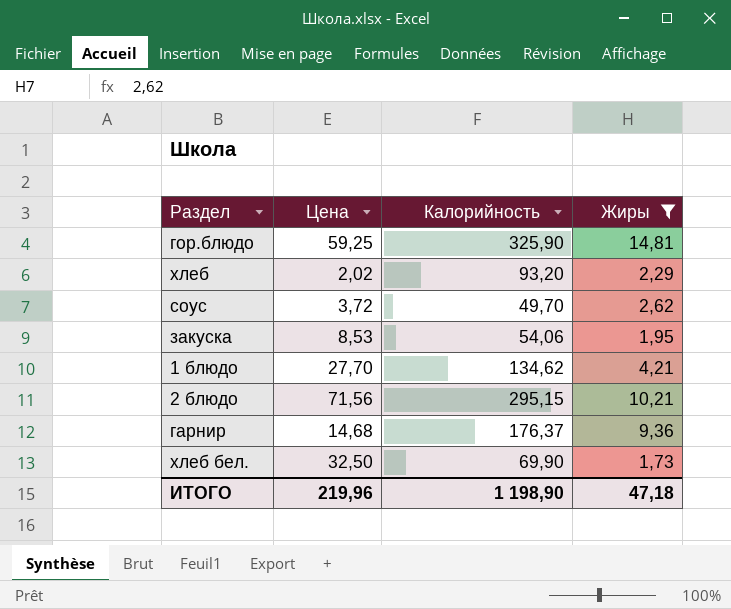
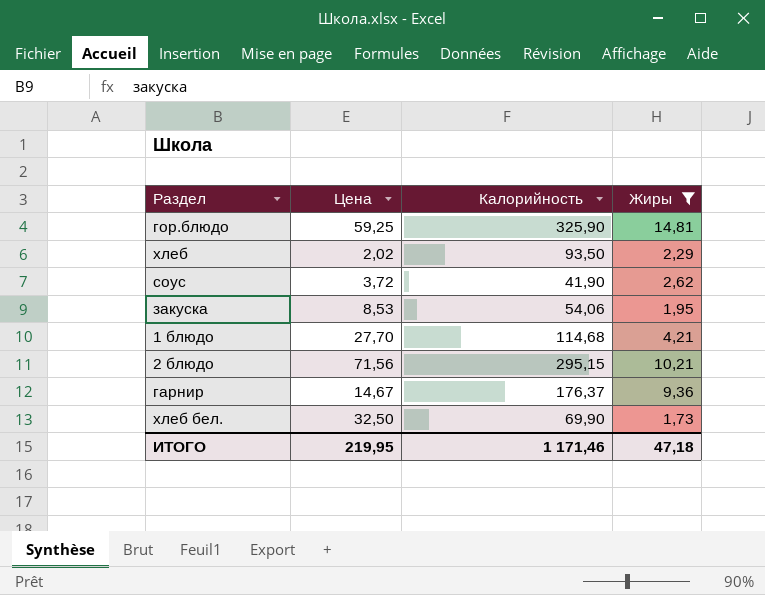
хлеб | Калорийность: 93,20 -> 93,50
соус | Калорийность: 49,70 -> 41,90
1 блюдо | Калорийность: 134,62 -> 114,68
гарнир | Цена: 14,68 -> 14,67
ИТОГО | Цена: 219,96 -> 219,95
ИТОГО | Калорийность: 1 198,90 -> 1 171,46

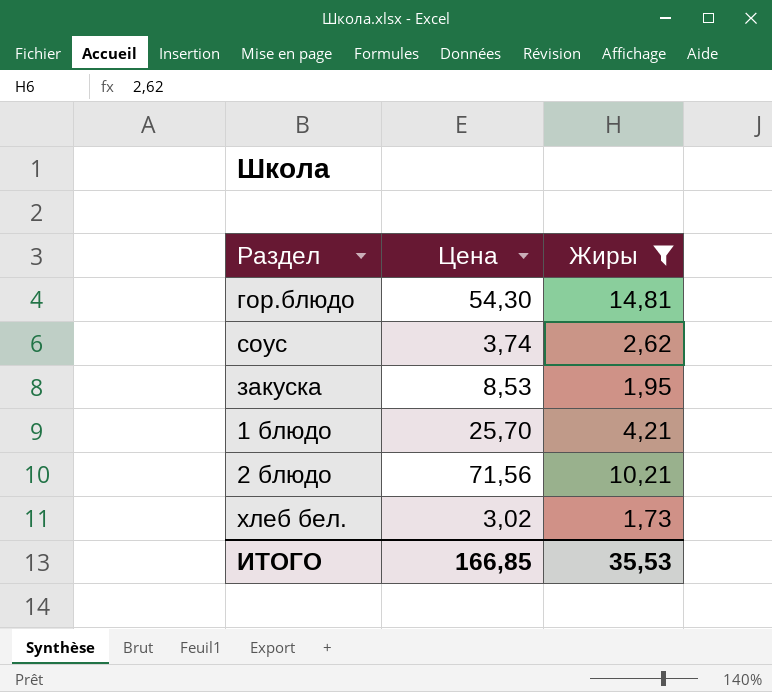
column Калорийность | position: 3 -> none
row хлеб: 2,02 | 93,50 | 2,29 -> none
row гарнир: 14,67 | 176,37 | 9,36 -> none
гор.блюдо | Цена: 59,25 -> 54,30
соус | Цена: 3,72 -> 3,74
1 блюдо | Цена: 27,70 -> 25,70
хлеб бел. | Цена: 32,50 -> 3,02
ИТОГО | Цена: 219,95 -> 166,85
ИТОГО | Жиры: 47,18 -> 35,53

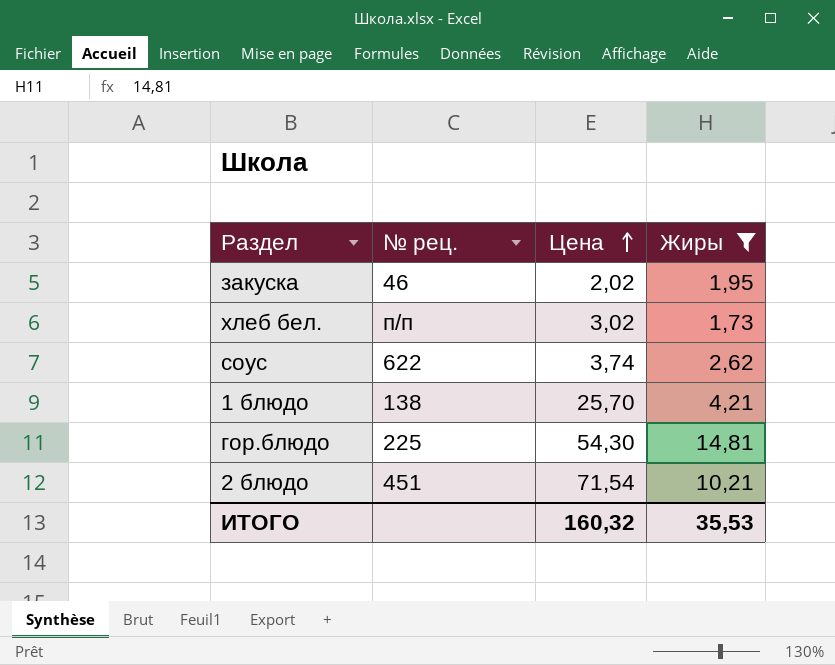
row order: none -> Цена ascending
column № рец. | position: none -> 2
закуска | Цена: 8,53 -> 2,02
2 блюдо | Цена: 71,56 -> 71,54
ИТОГО | Цена: 166,85 -> 160,32

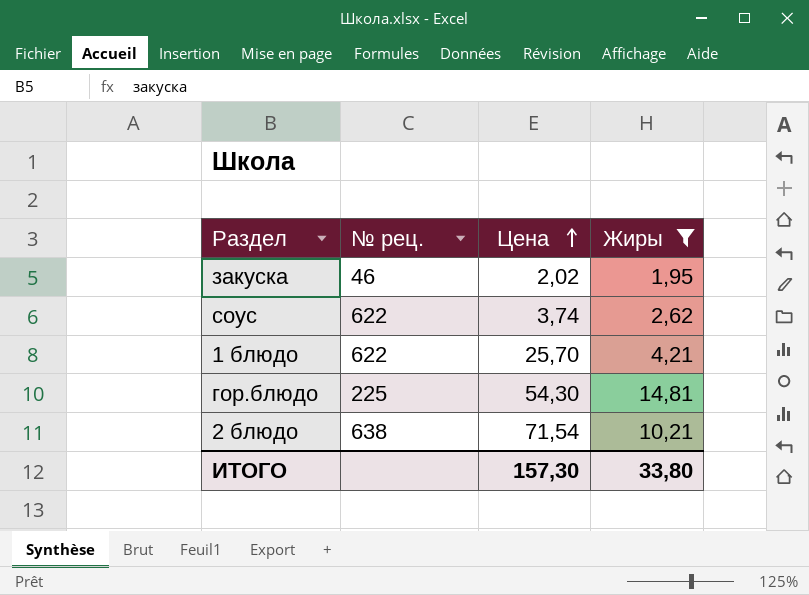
row хлеб бел.: п/п | 3,02 | 1,73 -> none
1 блюдо | № рец.: 138 -> 622
2 блюдо | № рец.: 451 -> 638
ИТОГО | Цена: 160,32 -> 157,30
ИТОГО | Жиры: 35,53 -> 33,80

